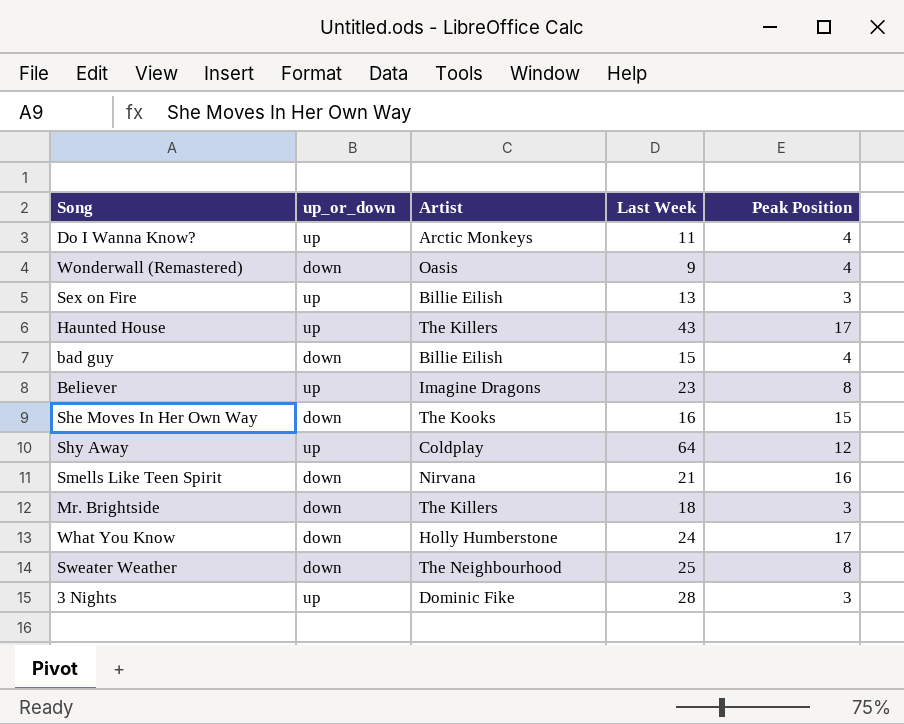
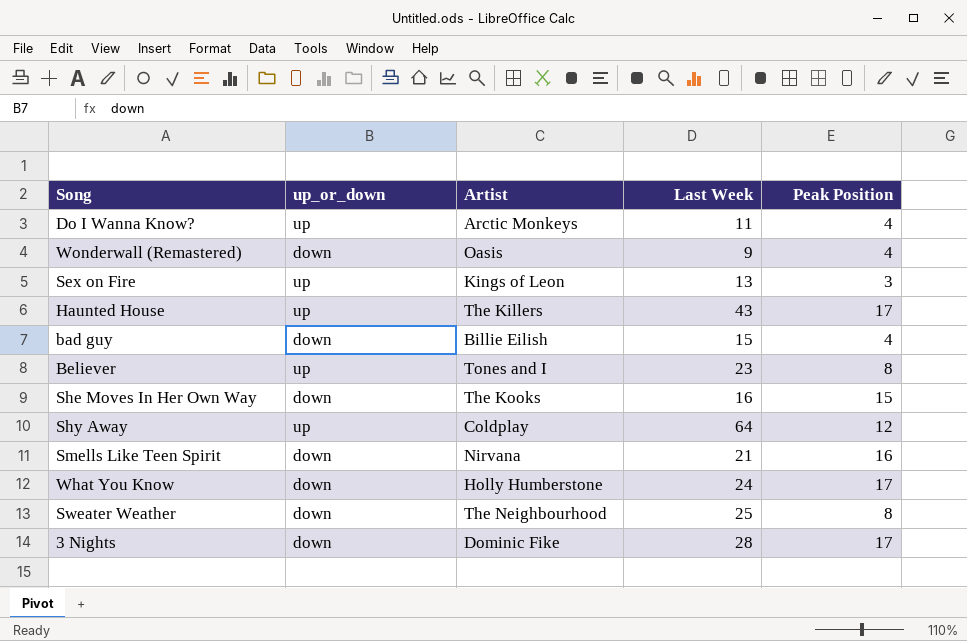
row Mr. Brightside: down | The Killers | 18 | 3 -> none
Sex on Fire | Artist: Billie Eilish -> Kings of Leon
Believer | Artist: Imagine Dragons -> Tones and I
3 Nights | up_or_down: up -> down
3 Nights | Peak Position: 3 -> 17

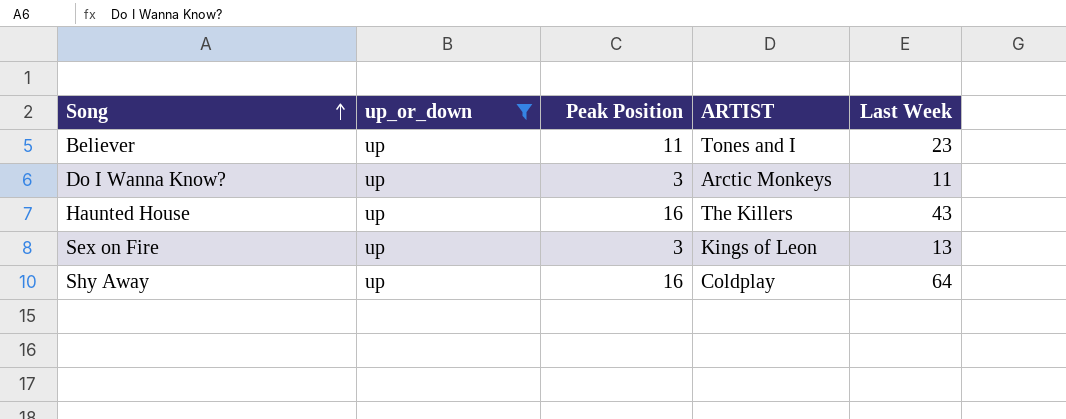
filter: none -> up_or_down = up
row order: none -> Song ascending
column Peak Position | position: 5 -> 3
column name: Artist -> ARTIST
Believer | Peak Position: 8 -> 11
Do I Wanna Know? | Peak Position: 4 -> 3
Haunted House | Peak Position: 17 -> 16
Shy Away | Peak Position: 12 -> 16

